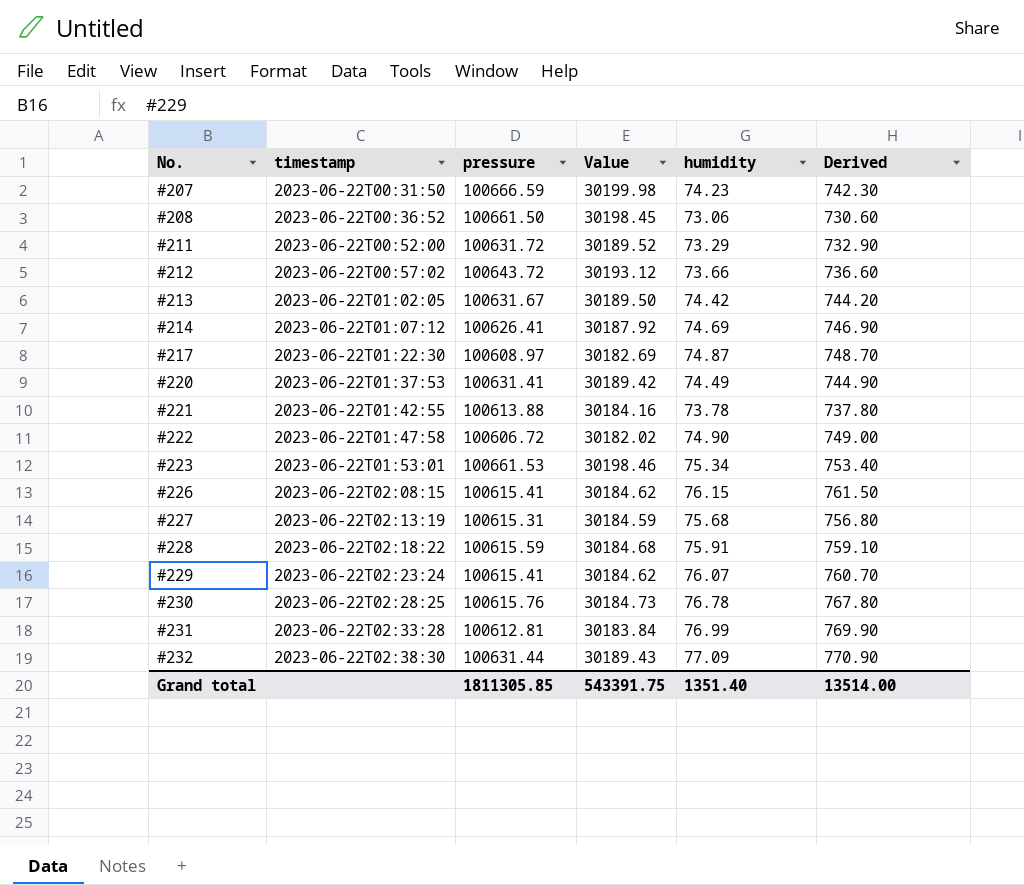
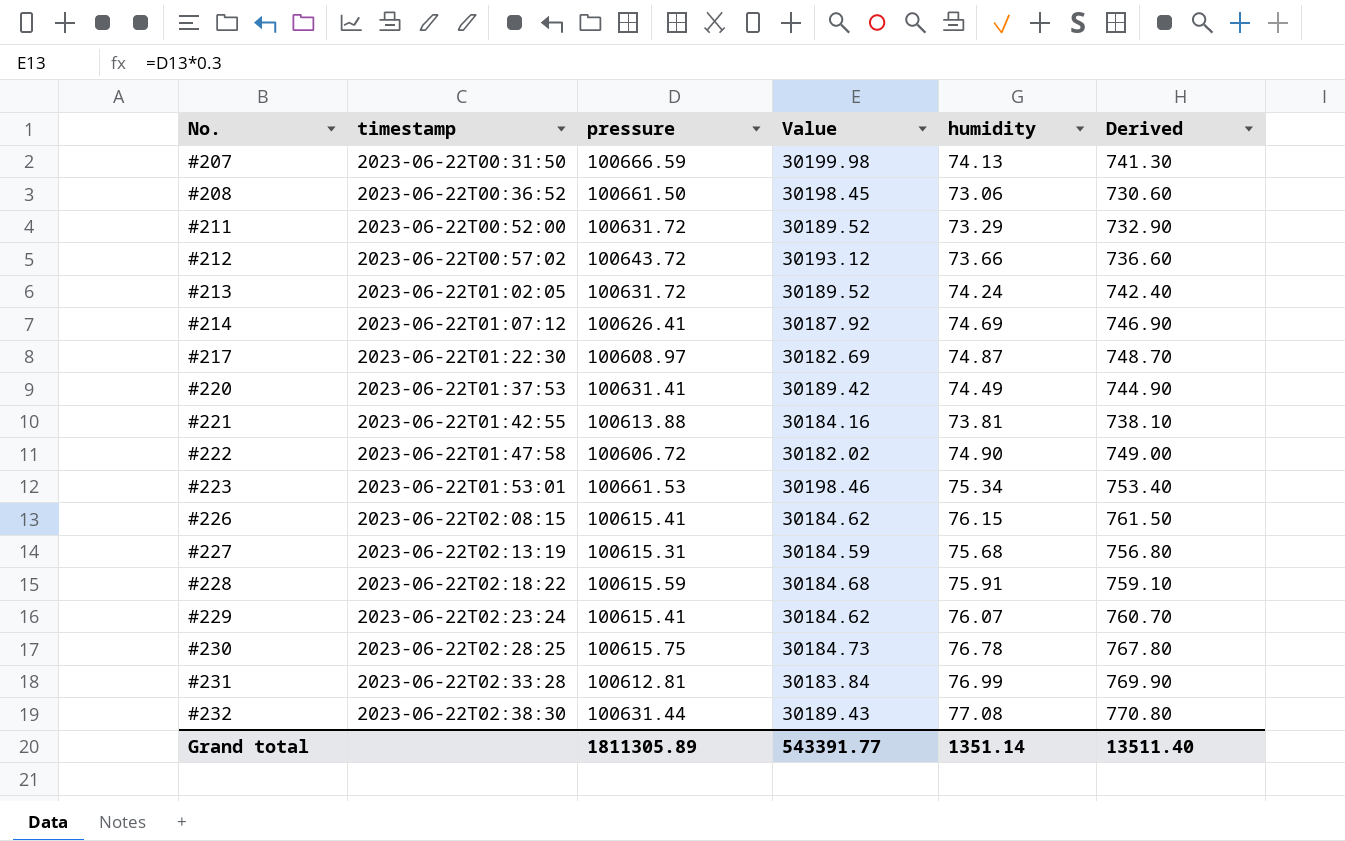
#207 | humidity: 74.23 -> 74.13
#207 | Derived: 742.30 -> 741.30
#213 | pressure: 100631.67 -> 100631.72
#213 | Value: 30189.50 -> 30189.52
#213 | humidity: 74.42 -> 74.24
#213 | Derived: 744.20 -> 742.40
#221 | humidity: 73.78 -> 73.81
#221 | Derived: 737.80 -> 738.10
#230 | pressure: 100615.76 -> 100615.75
#232 | humidity: 77.09 -> 77.08
#232 | Derived: 770.90 -> 770.80
Grand total | pressure: 1811305.85 -> 1811305.89
Grand total | Value: 543391.75 -> 543391.77
Grand total | humidity: 1351.40 -> 1351.14
Grand total | Derived: 13514.00 -> 13511.40

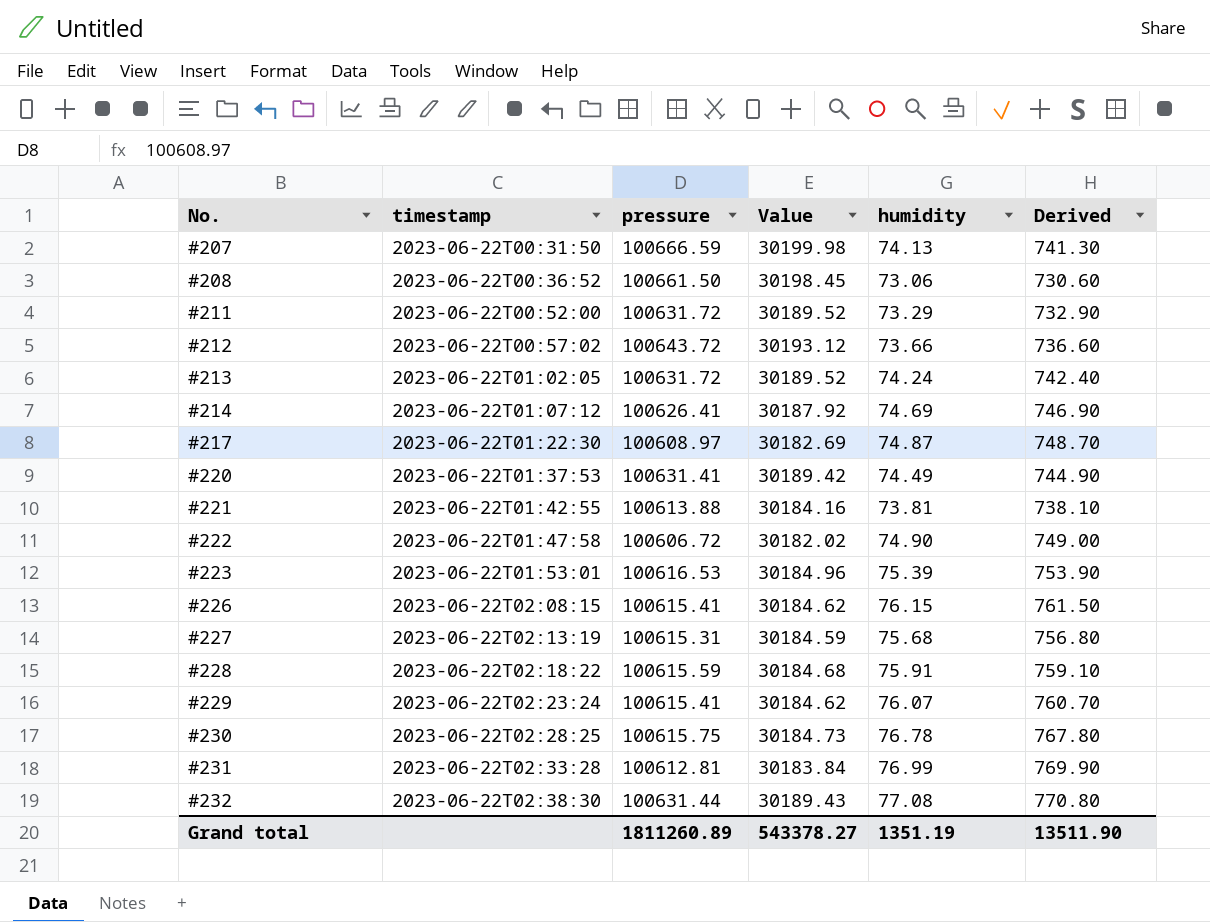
#223 | pressure: 100661.53 -> 100616.53
#223 | Value: 30198.46 -> 30184.96
#223 | humidity: 75.34 -> 75.39
#223 | Derived: 753.40 -> 753.90
Grand total | pressure: 1811305.89 -> 1811260.89
Grand total | Value: 543391.77 -> 543378.27
Grand total | humidity: 1351.14 -> 1351.19
Grand total | Derived: 13511.40 -> 13511.90

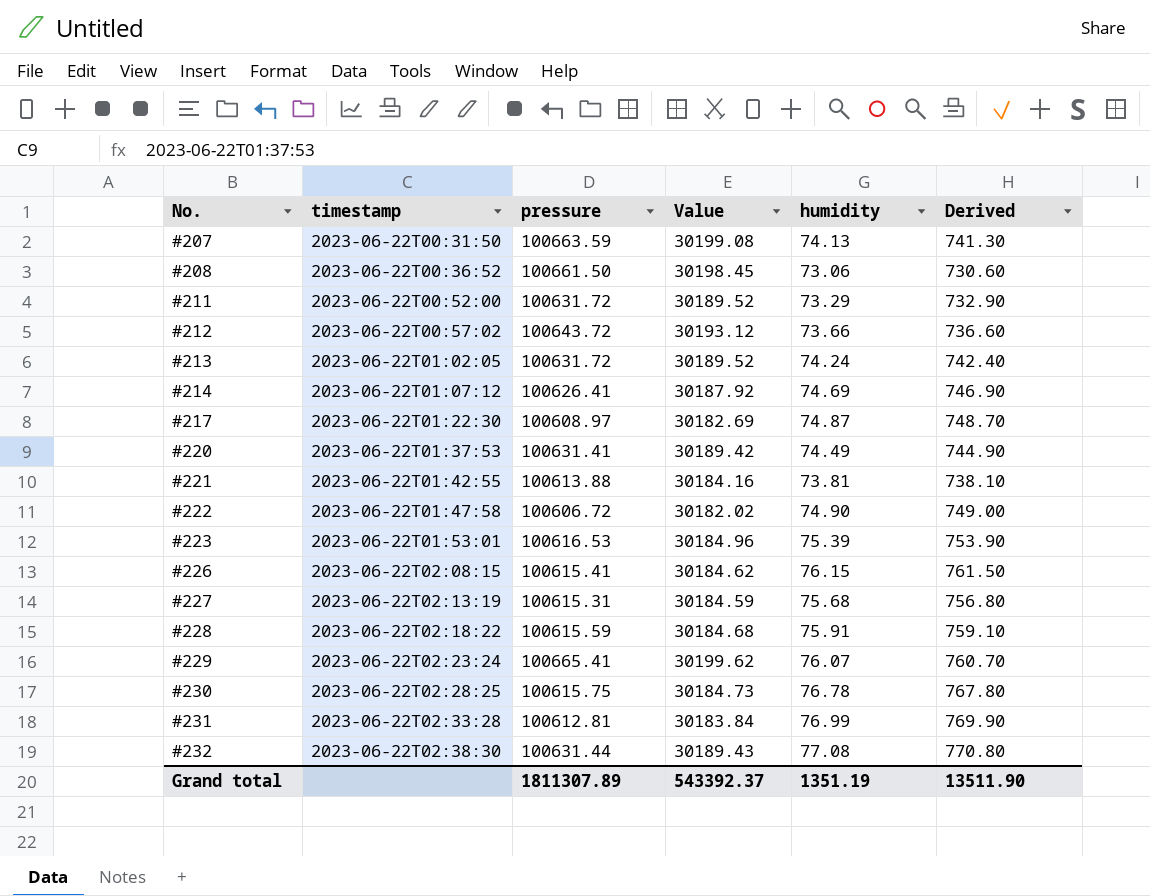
#207 | pressure: 100666.59 -> 100663.59
#207 | Value: 30199.98 -> 30199.08
#229 | pressure: 100615.41 -> 100665.41
#229 | Value: 30184.62 -> 30199.62
Grand total | pressure: 1811260.89 -> 1811307.89
Grand total | Value: 543378.27 -> 543392.37

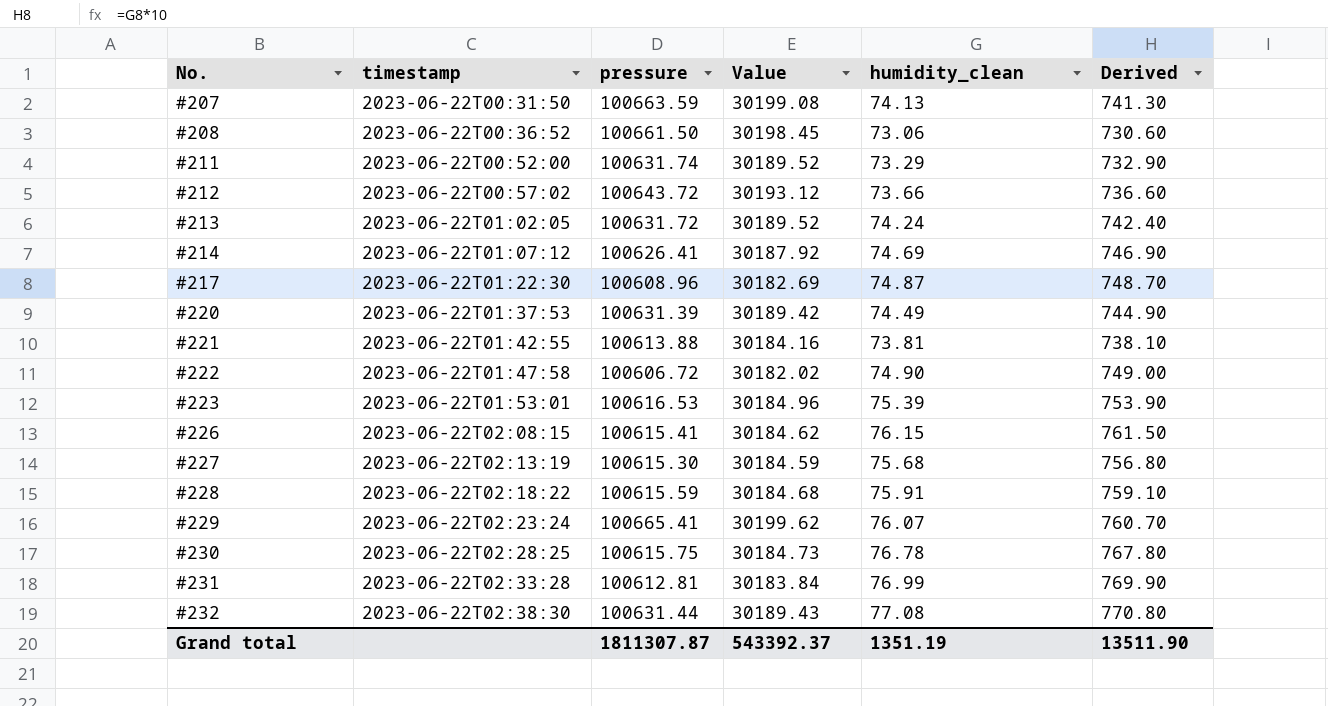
column name: humidity -> humidity_clean
#211 | pressure: 100631.72 -> 100631.74
#217 | pressure: 100608.97 -> 100608.96
#220 | pressure: 100631.41 -> 100631.39
#227 | pressure: 100615.31 -> 100615.30
Grand total | pressure: 1811307.89 -> 1811307.87

